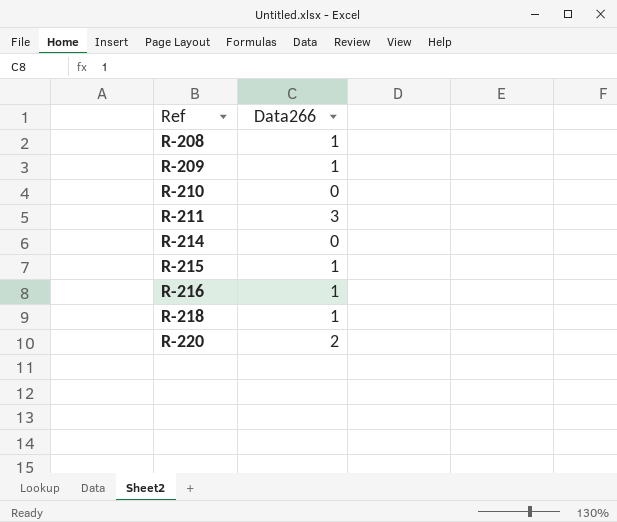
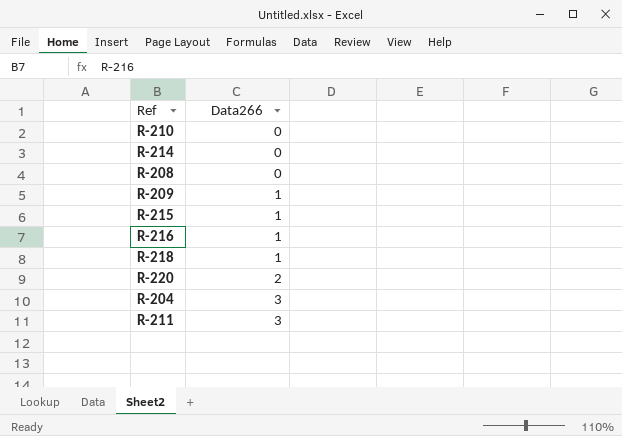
row order: Ref ascending -> Data266 ascending
R-208 | Data266: 1 -> 0
row R-204: none -> 3

